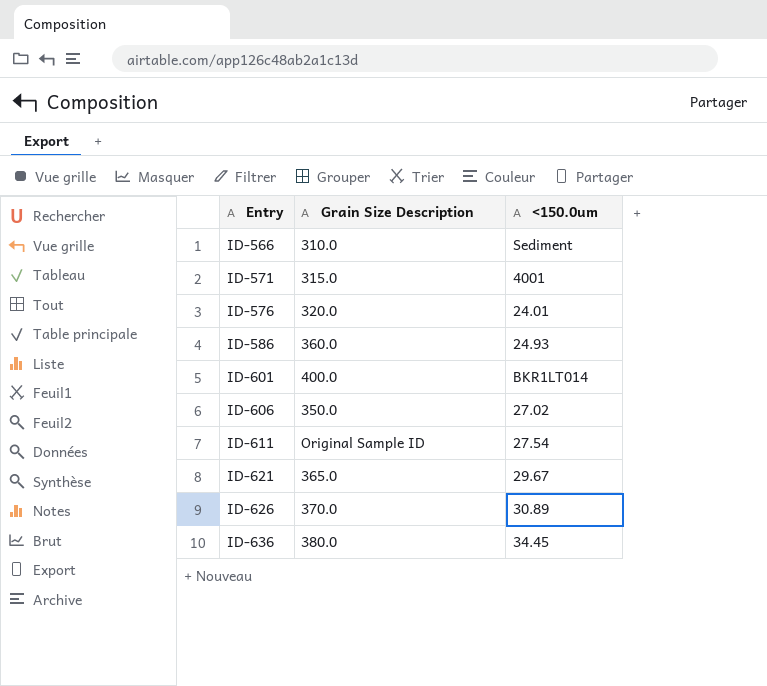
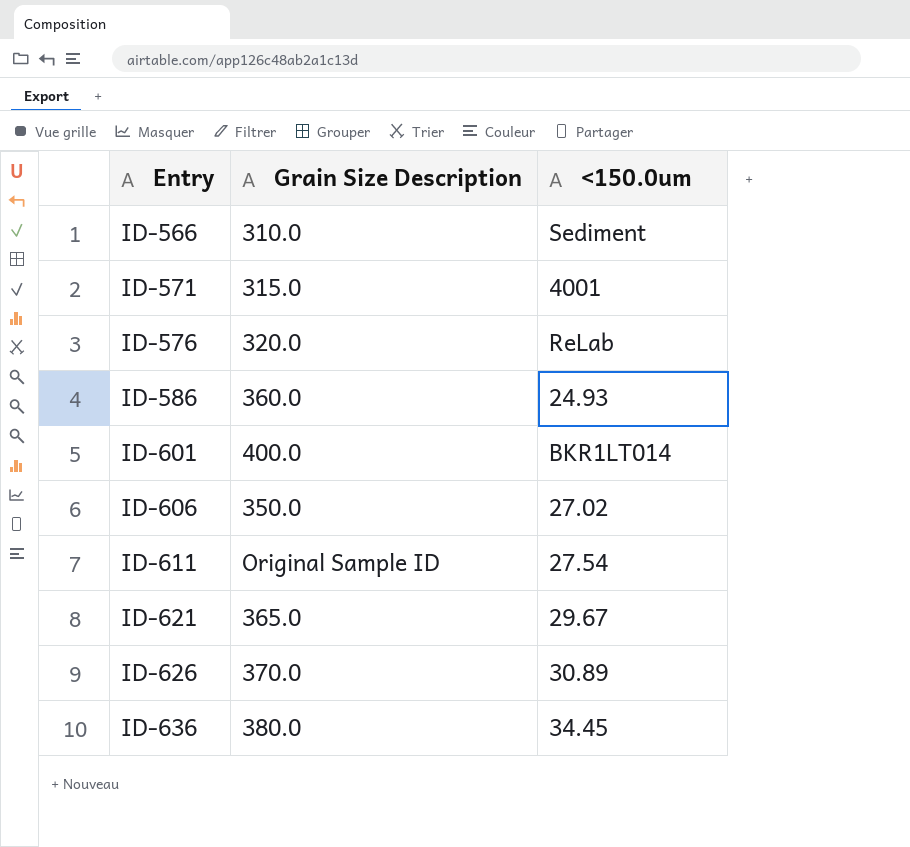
ID-576 | <150.0um: 24.01 -> ReLab

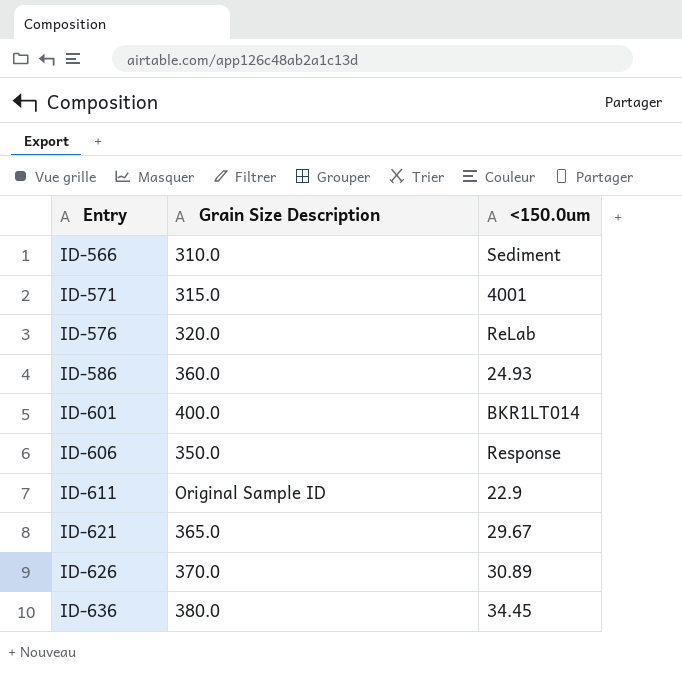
ID-606 | <150.0um: 27.02 -> Response
ID-611 | <150.0um: 27.54 -> 22.9

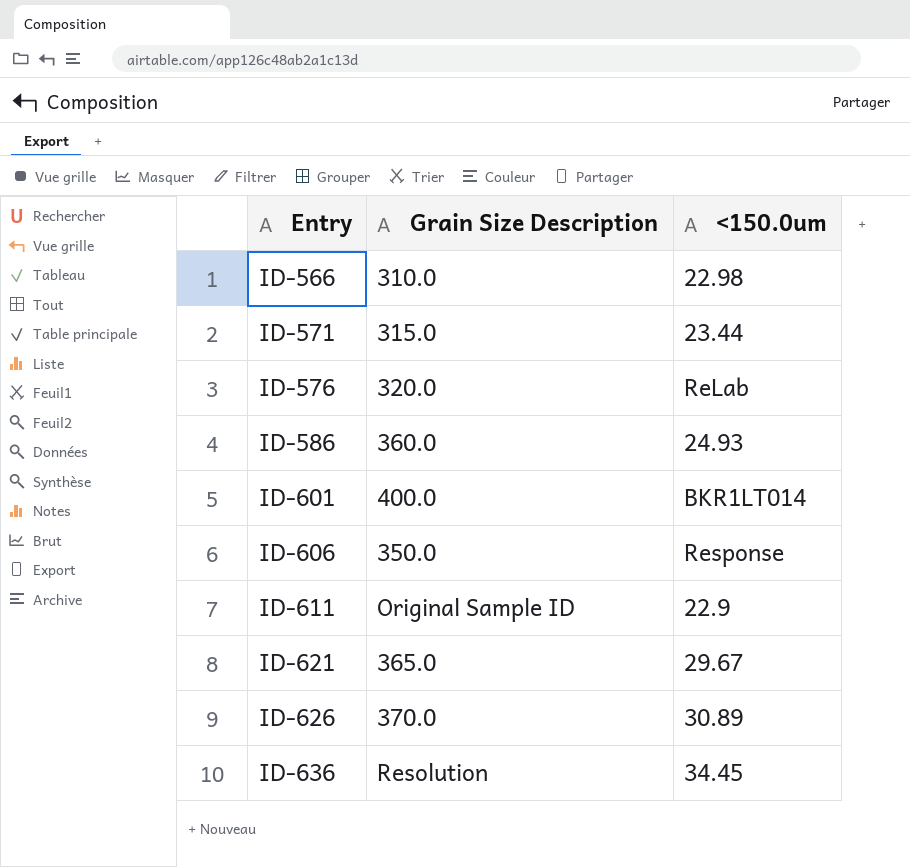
ID-566 | <150.0um: Sediment -> 22.98
ID-571 | <150.0um: 4001 -> 23.44
ID-636 | Grain Size Description: 380.0 -> Resolution

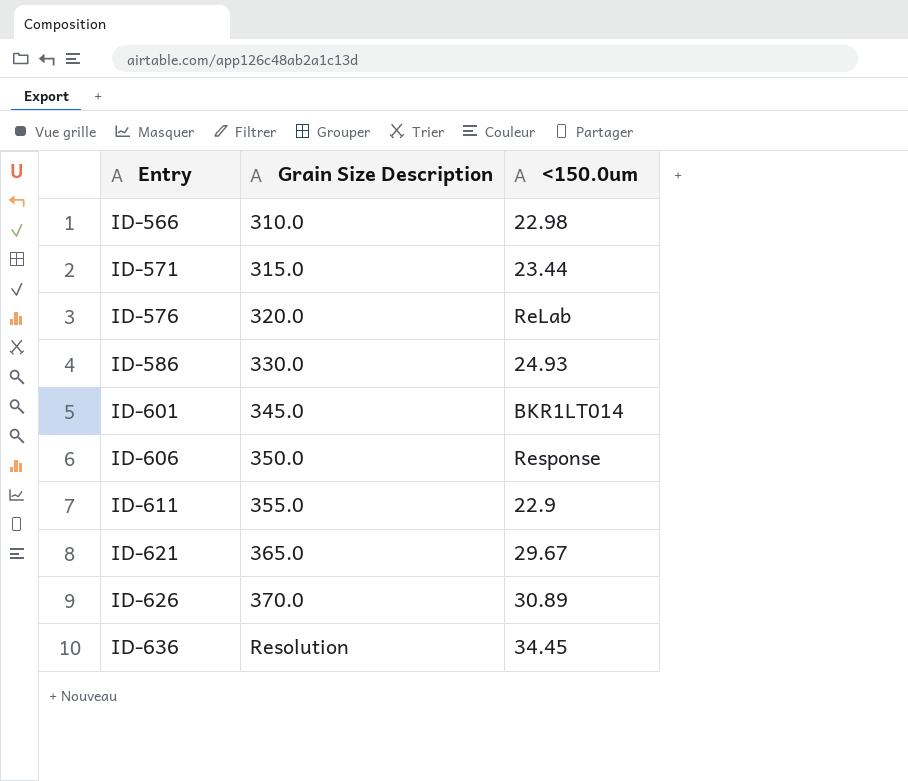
ID-586 | Grain Size Description: 360.0 -> 330.0
ID-601 | Grain Size Description: 400.0 -> 345.0
ID-611 | Grain Size Description: Original Sample ID -> 355.0

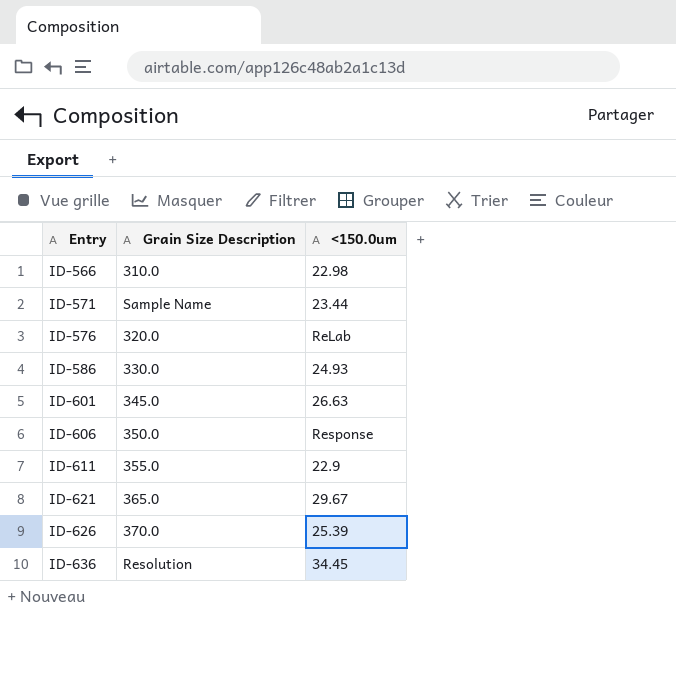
ID-571 | Grain Size Description: 315.0 -> Sample Name
ID-601 | <150.0um: BKR1LT014 -> 26.63
ID-626 | <150.0um: 30.89 -> 25.39

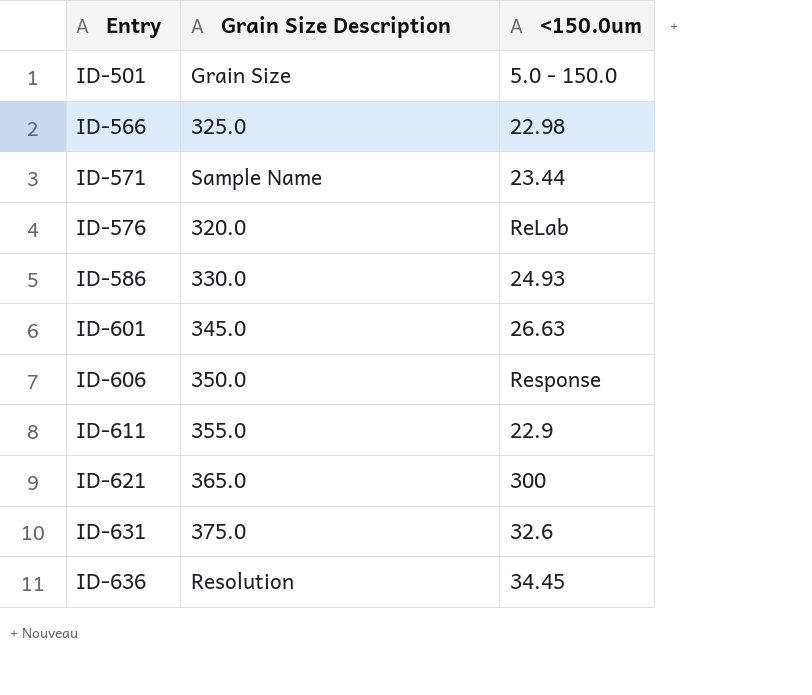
row ID-626: 370.0 | 25.39 -> none
row ID-501: none -> Grain Size | 5.0 - 150.0
ID-566 | Grain Size Description: 310.0 -> 325.0
ID-621 | <150.0um: 29.67 -> 300
row ID-631: none -> 375.0 | 32.6

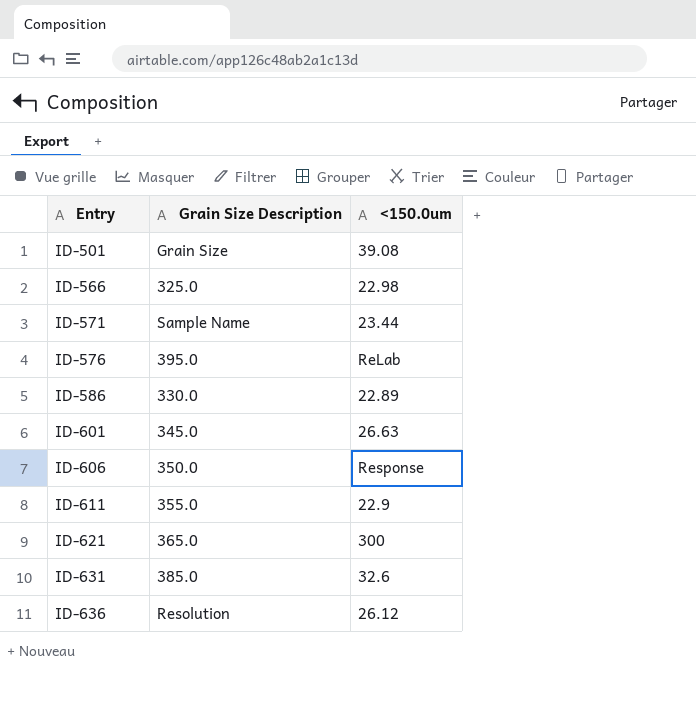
ID-501 | <150.0um: 5.0 - 150.0 -> 39.08
ID-576 | Grain Size Description: 320.0 -> 395.0
ID-586 | <150.0um: 24.93 -> 22.89
ID-631 | Grain Size Description: 375.0 -> 385.0
ID-636 | <150.0um: 34.45 -> 26.12

